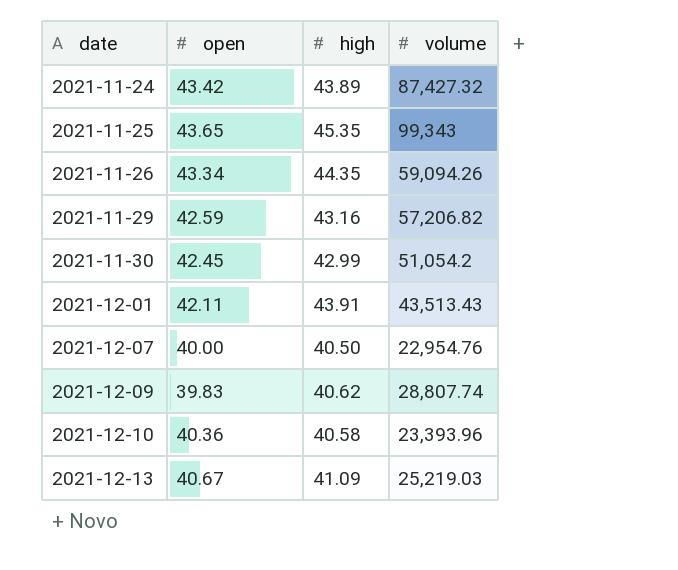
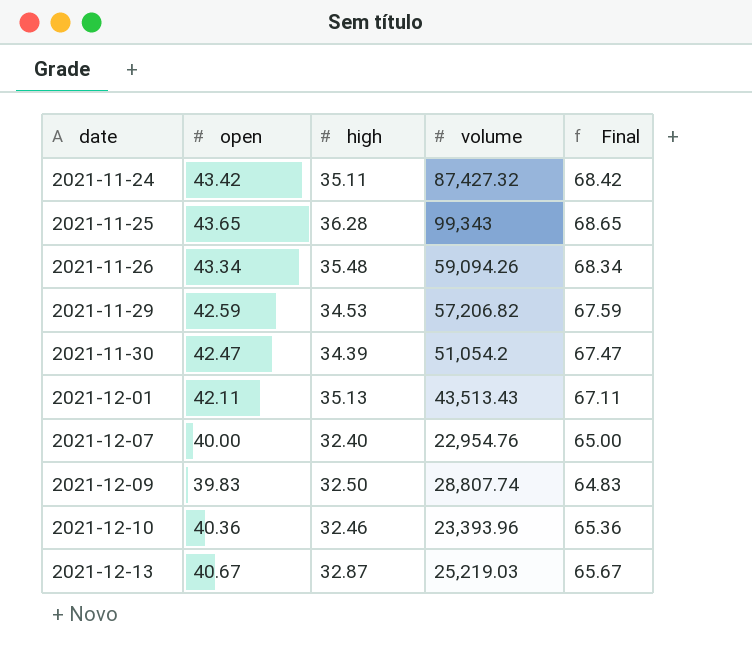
column Final | formula: none -> [open] + 25
2021-11-24 | high: 43.89 -> 35.11
2021-11-25 | high: 45.35 -> 36.28
2021-11-26 | high: 44.35 -> 35.48
2021-11-29 | high: 43.16 -> 34.53
2021-11-30 | open: 42.45 -> 42.47
2021-11-30 | high: 42.99 -> 34.39
2021-12-01 | high: 43.91 -> 35.13
2021-12-07 | high: 40.50 -> 32.40
2021-12-09 | high: 40.62 -> 32.50
2021-12-10 | high: 40.58 -> 32.46
2021-12-13 | high: 41.09 -> 32.87

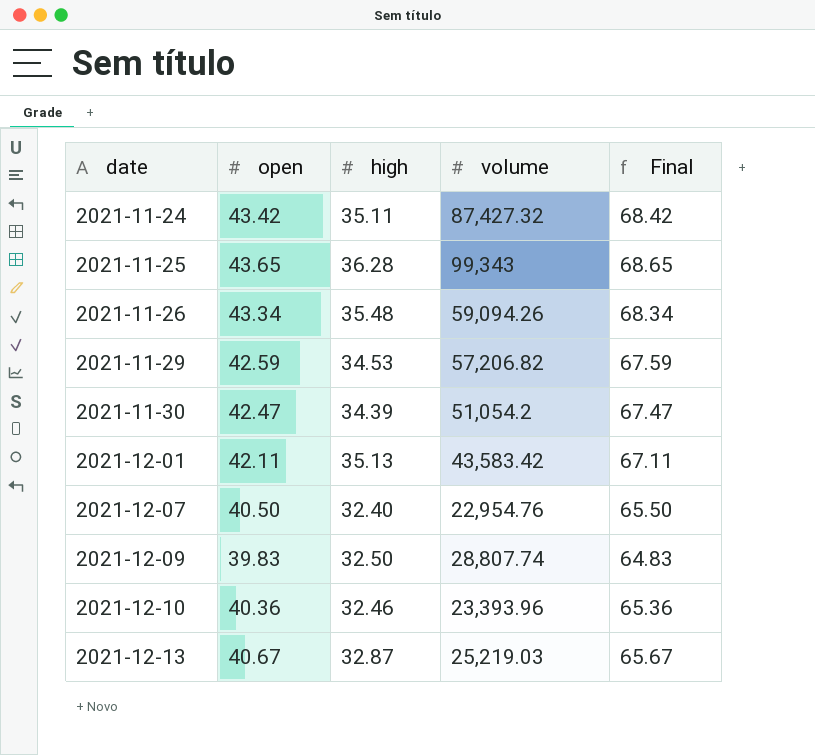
2021-12-01 | volume: 43,513.43 -> 43,583.42
2021-12-07 | open: 40.00 -> 40.50
2021-12-07 | Final: 65.00 -> 65.50

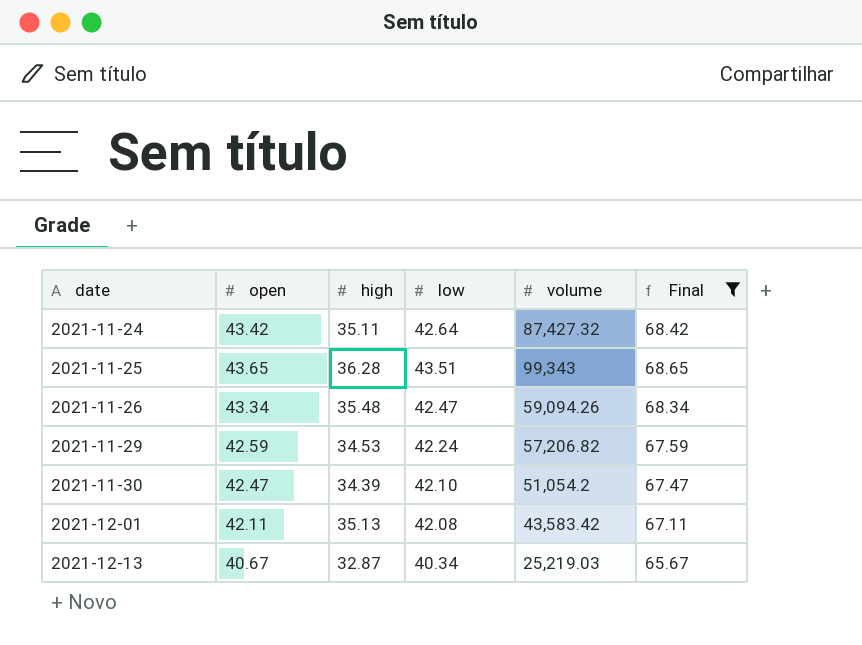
filter: none -> Final >= 65.67
column low | position: none -> 4

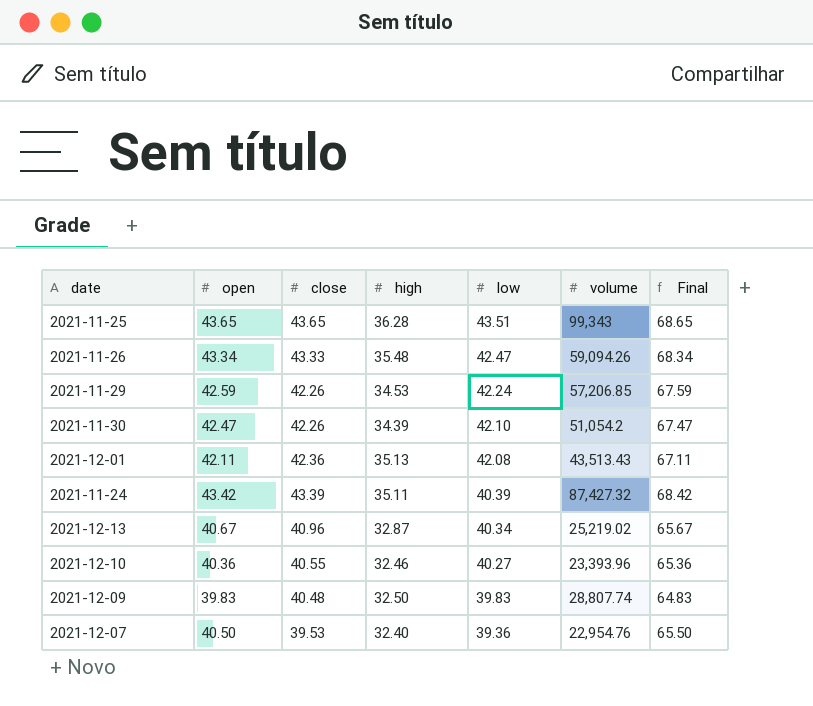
filter: Final >= 65.67 -> none
row order: date ascending -> low descending
column close | position: none -> 3
2021-11-29 | volume: 57,206.82 -> 57,206.85
2021-12-01 | volume: 43,583.42 -> 43,513.43
2021-11-24 | low: 42.64 -> 40.39
2021-12-13 | volume: 25,219.03 -> 25,219.02

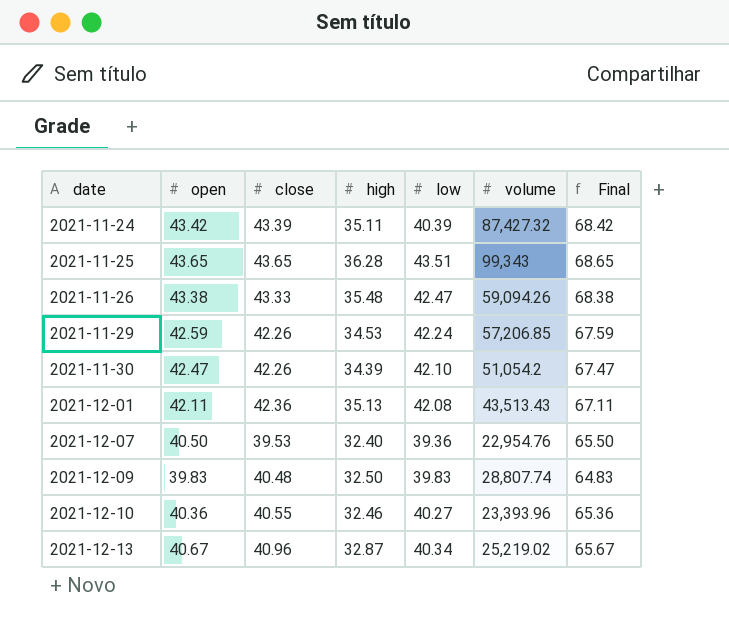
row order: low descending -> date ascending
2021-11-26 | open: 43.34 -> 43.38
2021-11-26 | Final: 68.34 -> 68.38

